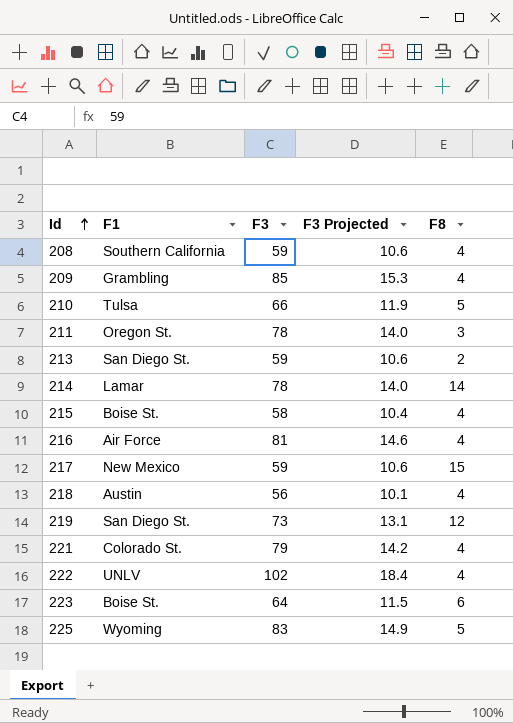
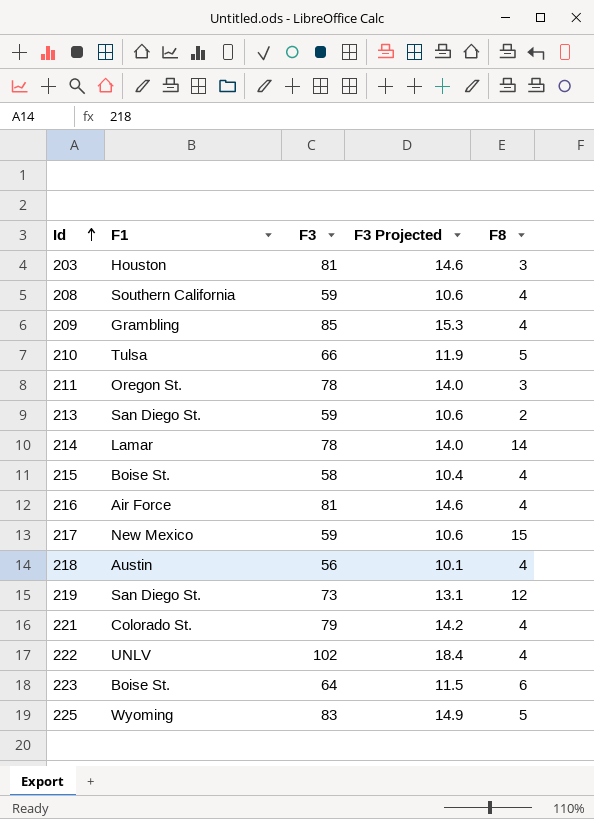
row 203: none -> Houston | 81 | 14.6 | 3

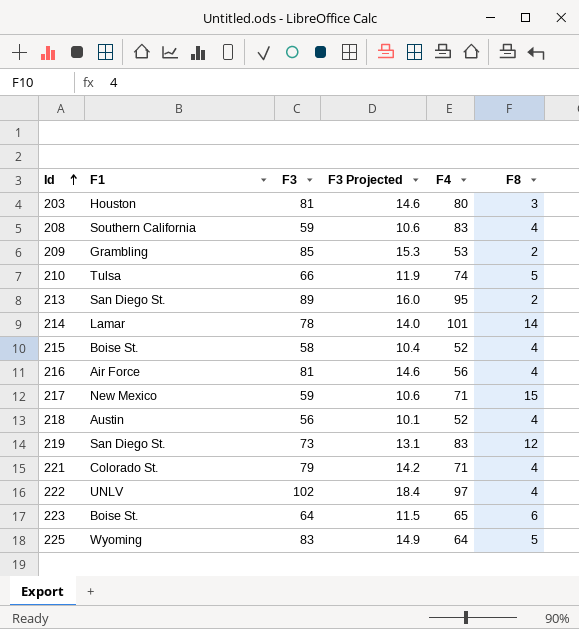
column F4 | position: none -> 5
row 211: Oregon St. | 78 | 14.0 | 3 -> none
209 | F8: 4 -> 2
213 | F3: 59 -> 89
213 | F3 Projected: 10.6 -> 16.0

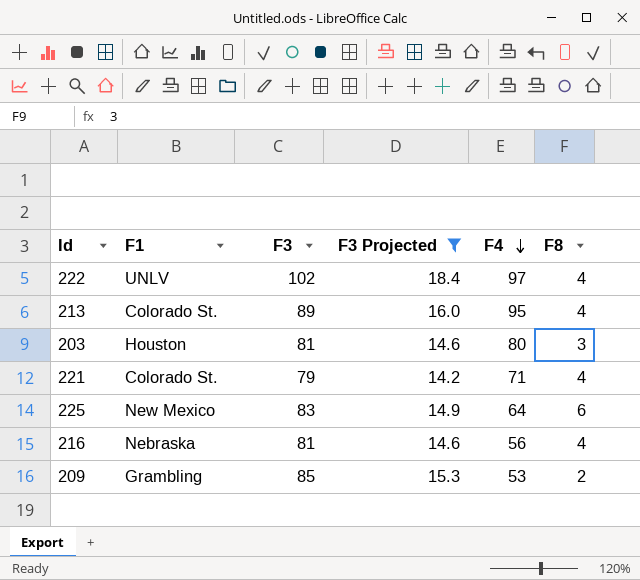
filter: none -> F3 Projected >= 14.2
row order: Id ascending -> F4 descending
213 | F1: San Diego St. -> Colorado St.
213 | F8: 2 -> 4
225 | F1: Wyoming -> New Mexico
225 | F8: 5 -> 6
216 | F1: Air Force -> Nebraska

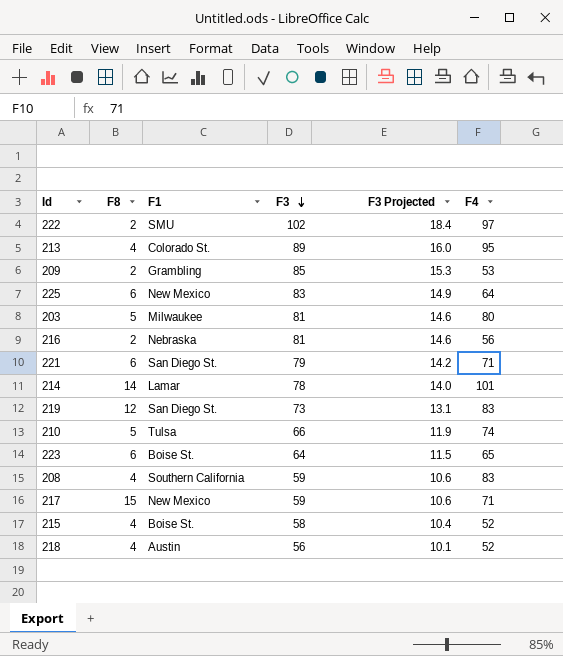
filter: F3 Projected >= 14.2 -> none
row order: F4 descending -> F3 descending
column F8 | position: 6 -> 2
222 | F8: 4 -> 2
222 | F1: UNLV -> SMU
203 | F8: 3 -> 5
203 | F1: Houston -> Milwaukee
216 | F8: 4 -> 2
221 | F8: 4 -> 6
221 | F1: Colorado St. -> San Diego St.

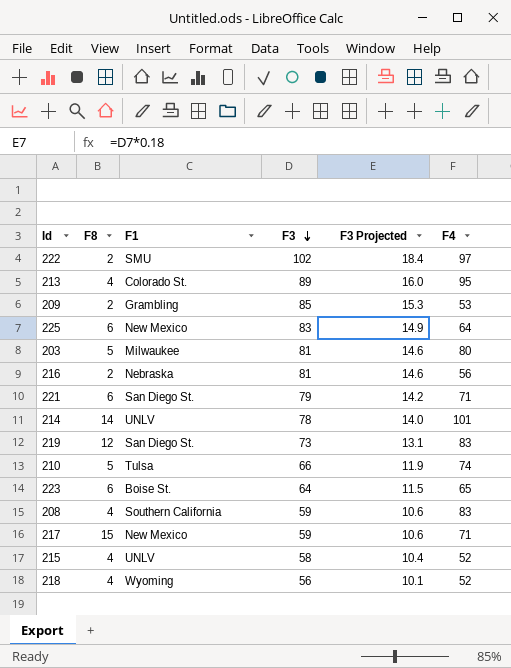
214 | F1: Lamar -> UNLV
215 | F1: Boise St. -> UNLV
218 | F1: Austin -> Wyoming

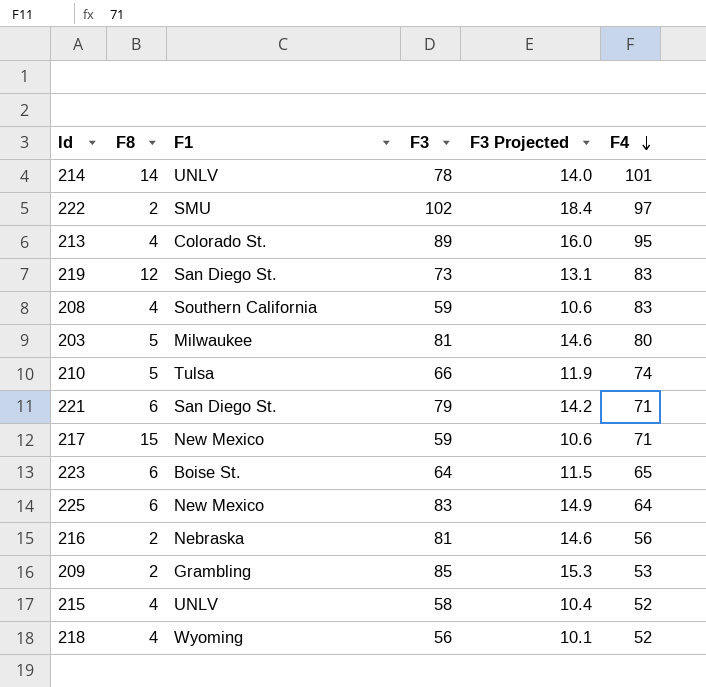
row order: F3 descending -> F4 descending

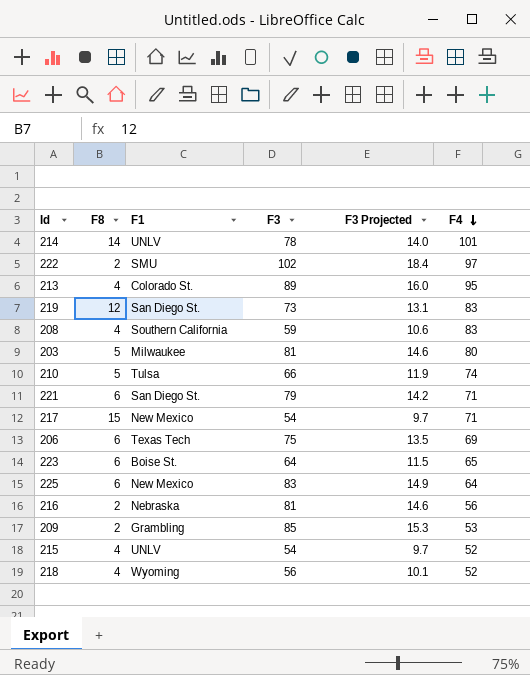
217 | F3: 59 -> 54
217 | F3 Projected: 10.6 -> 9.7
row 206: none -> 6 | Texas Tech | 75 | 13.5 | 69
215 | F3: 58 -> 54
215 | F3 Projected: 10.4 -> 9.7

